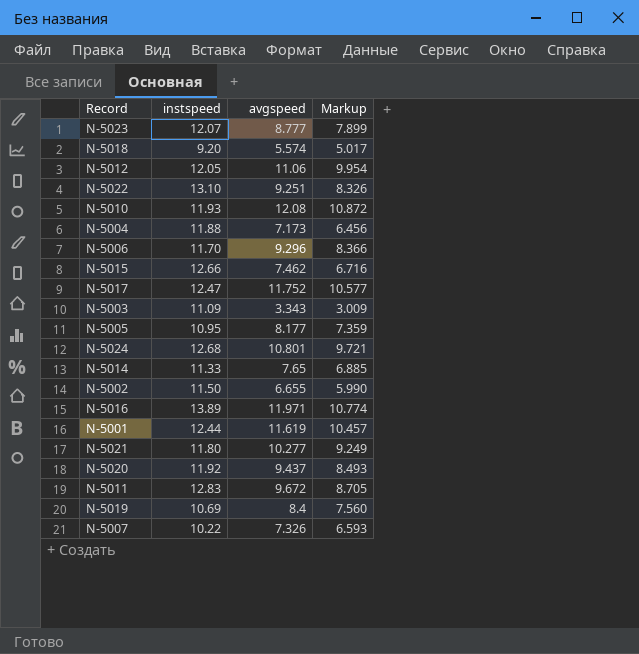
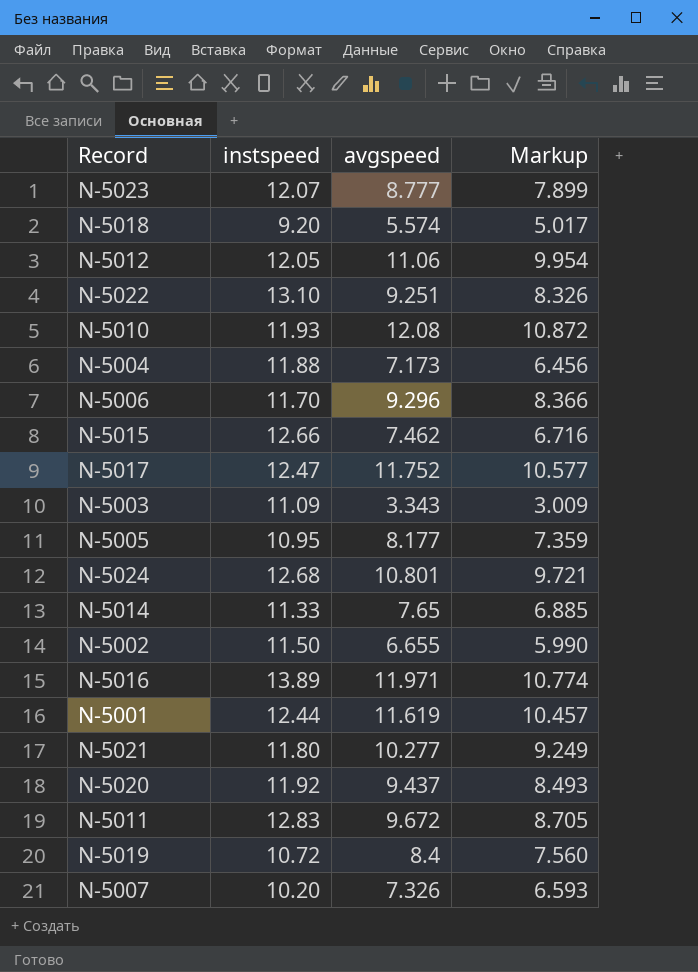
N-5019 | instspeed: 10.69 -> 10.72
N-5007 | instspeed: 10.22 -> 10.20

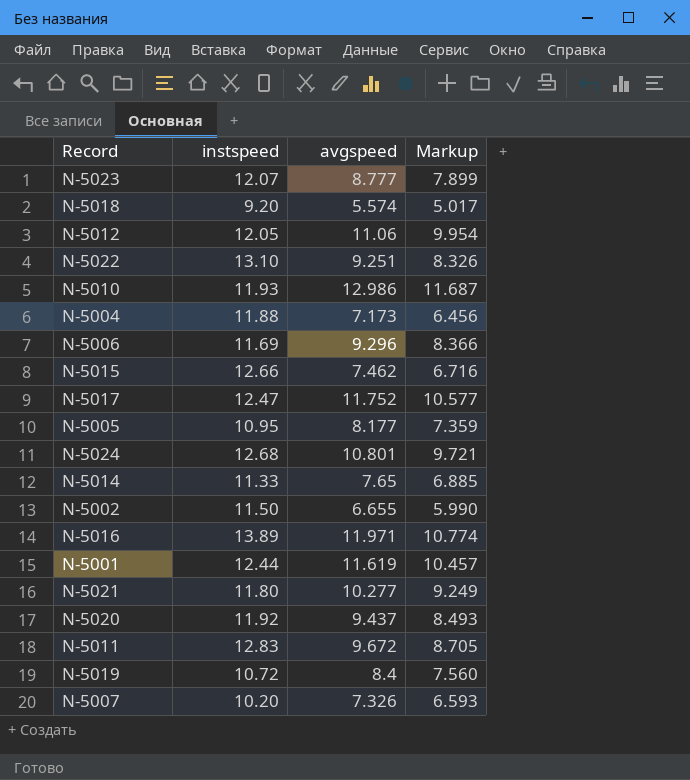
row N-5003: 11.09 | 3.343 | 3.009 -> none
N-5010 | avgspeed: 12.08 -> 12.986
N-5010 | Markup: 10.872 -> 11.687
N-5006 | instspeed: 11.70 -> 11.69

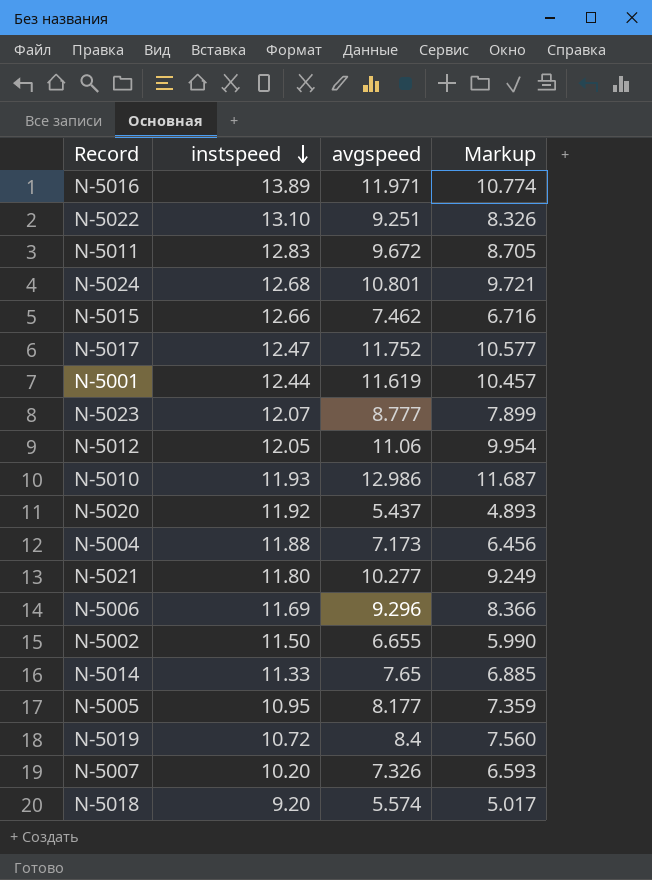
row order: none -> instspeed descending
N-5020 | avgspeed: 9.437 -> 5.437
N-5020 | Markup: 8.493 -> 4.893

